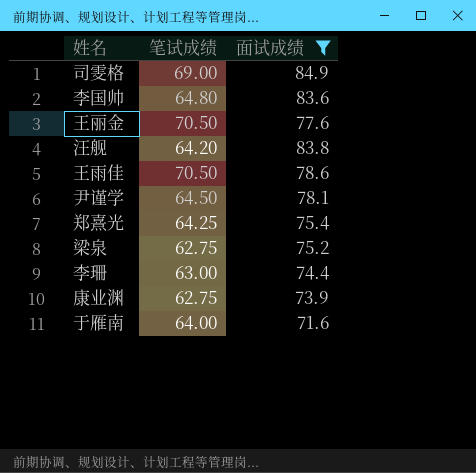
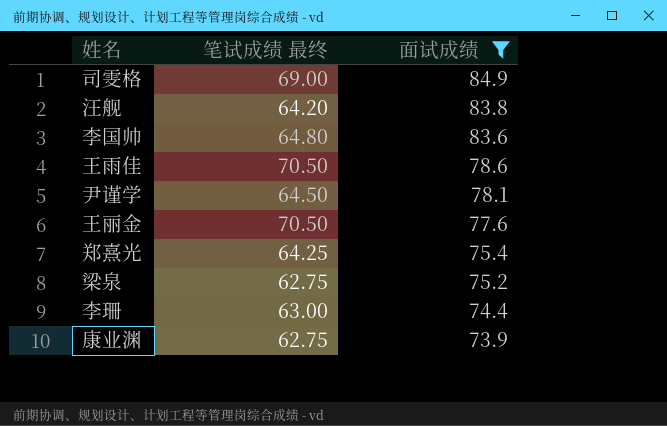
row order: none -> 面试成绩 descending
column name: 笔试成绩 -> 笔试成绩 最终
row 于雁南: 64.00 | 71.6 -> none

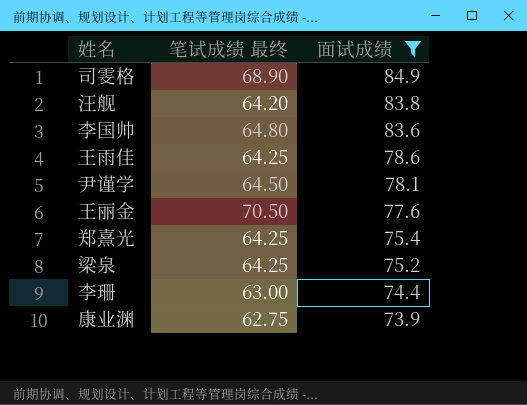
司雯格 | 笔试成绩 最终: 69.00 -> 68.90
王雨佳 | 笔试成绩 最终: 70.50 -> 64.25
梁泉 | 笔试成绩 最终: 62.75 -> 64.25

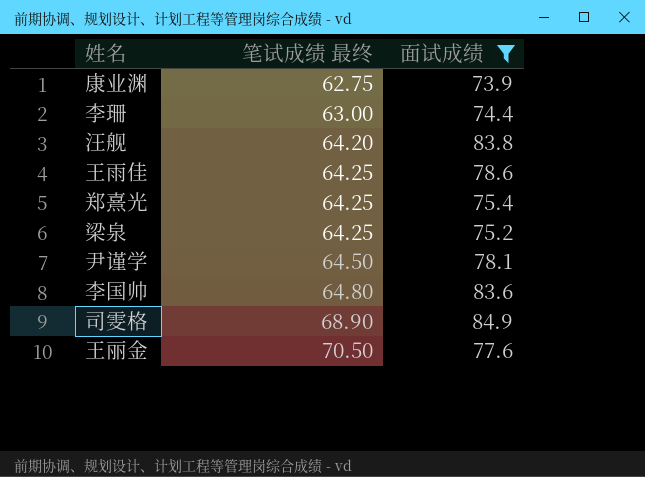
row order: 面试成绩 descending -> 笔试成绩 最终 ascending

